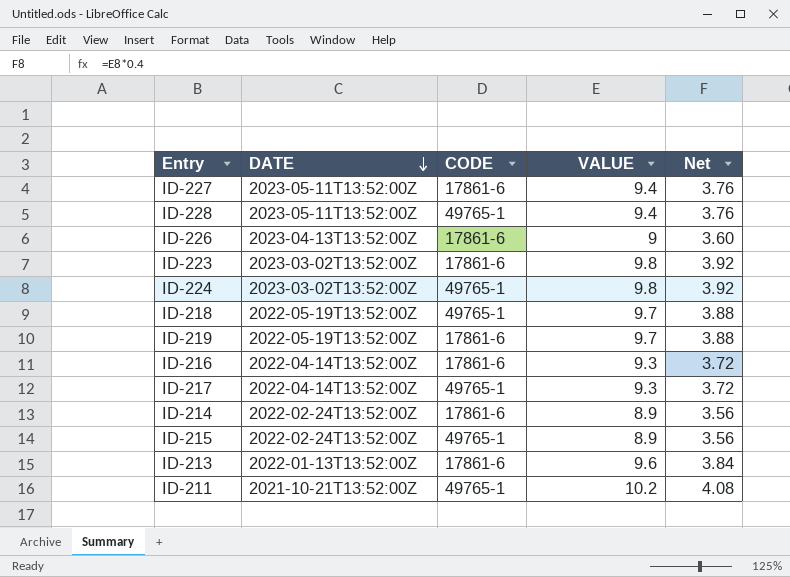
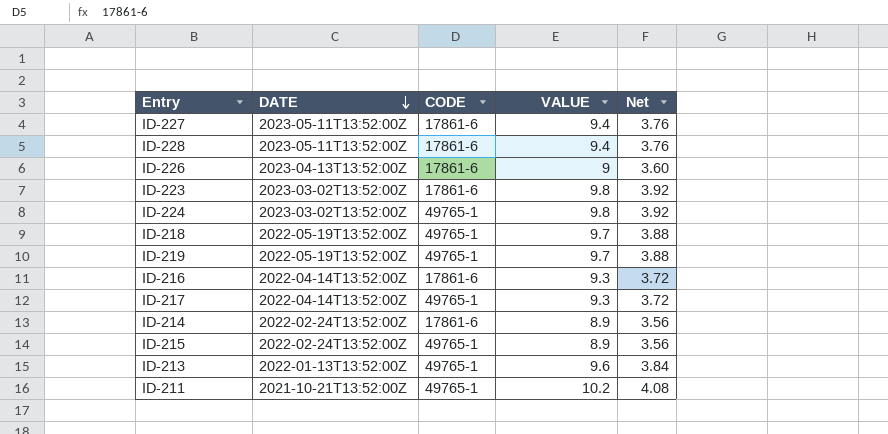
ID-228 | CODE: 49765-1 -> 17861-6
ID-219 | CODE: 17861-6 -> 49765-1
ID-213 | CODE: 17861-6 -> 49765-1

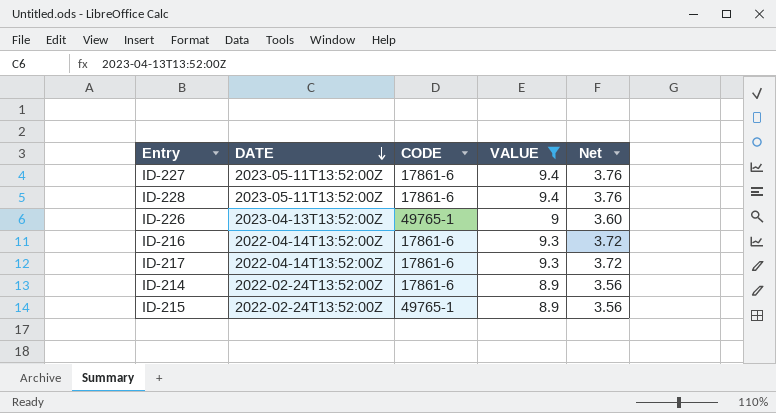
filter: none -> VALUE <= 9.4
ID-226 | CODE: 17861-6 -> 49765-1
ID-217 | CODE: 49765-1 -> 17861-6

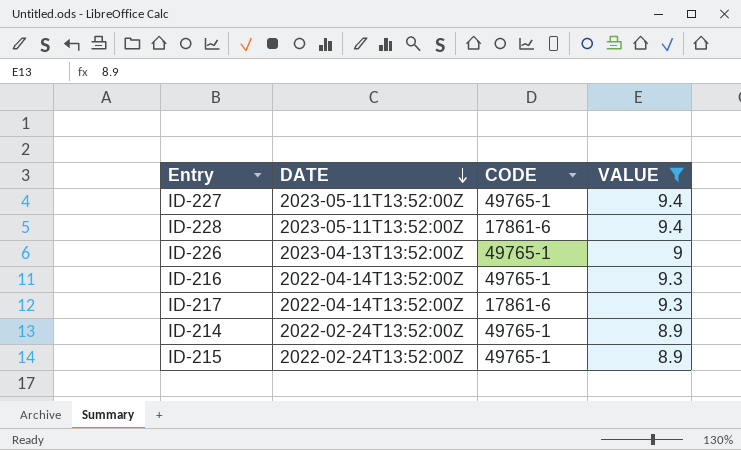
column Net | formula: [VALUE] * 0.4 -> none
ID-227 | CODE: 17861-6 -> 49765-1
ID-216 | CODE: 17861-6 -> 49765-1
ID-214 | CODE: 17861-6 -> 49765-1

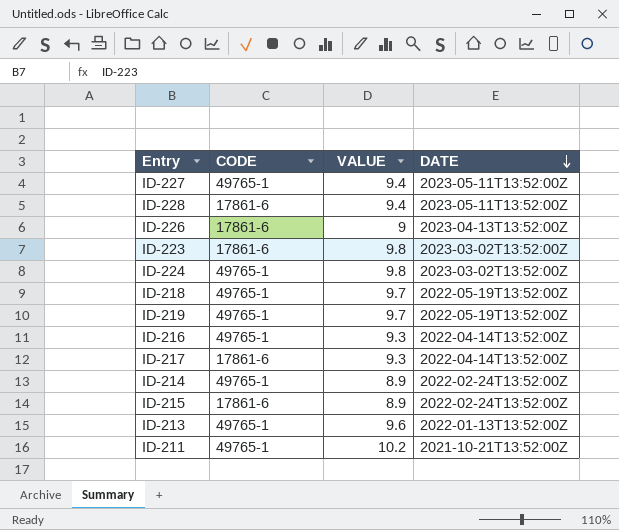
filter: VALUE <= 9.4 -> none
column DATE | position: 2 -> 4
ID-226 | CODE: 49765-1 -> 17861-6
ID-215 | CODE: 49765-1 -> 17861-6

